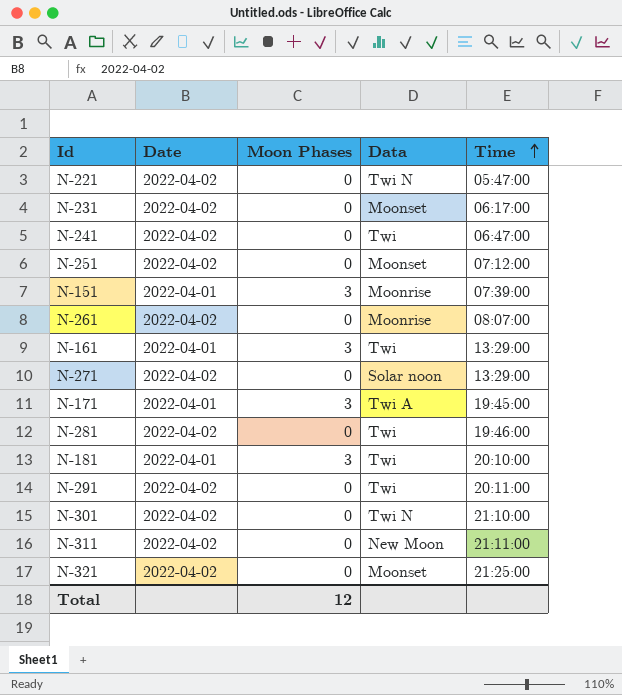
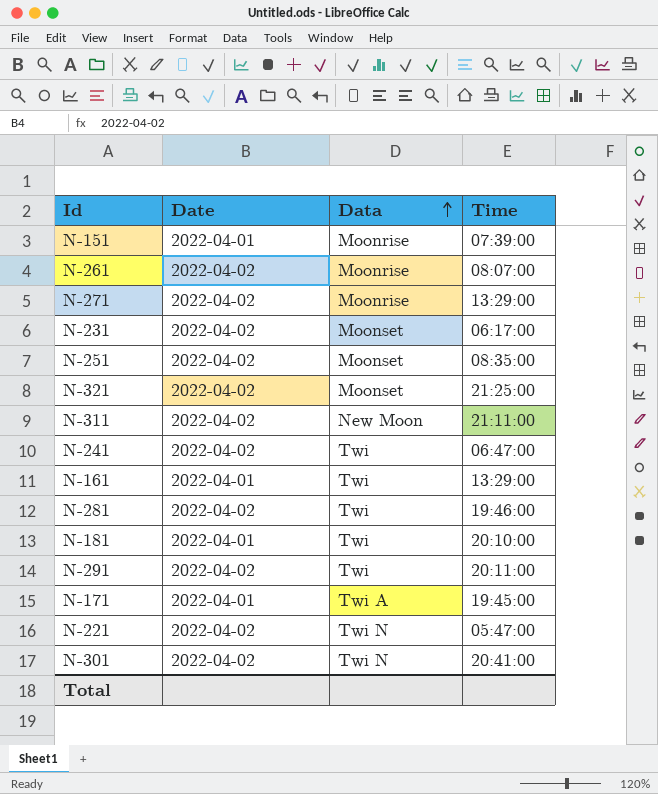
row order: Time ascending -> Data ascending
column Moon Phases | position: 3 -> none
N-271 | Data: Solar noon -> Moonrise
N-251 | Time: 07:12:00 -> 08:35:00
N-301 | Time: 21:10:00 -> 20:41:00

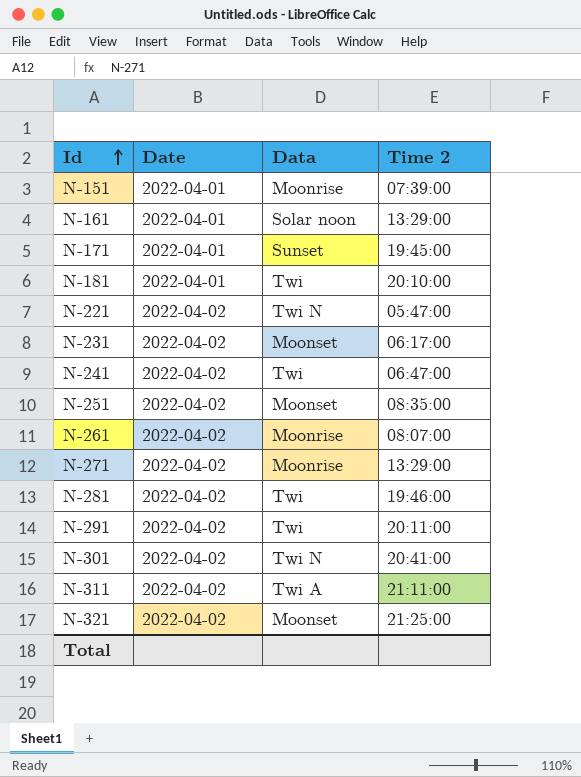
row order: Data ascending -> Id ascending
column name: Time -> Time 2
N-161 | Data: Twi -> Solar noon
N-171 | Data: Twi A -> Sunset
N-311 | Data: New Moon -> Twi A

